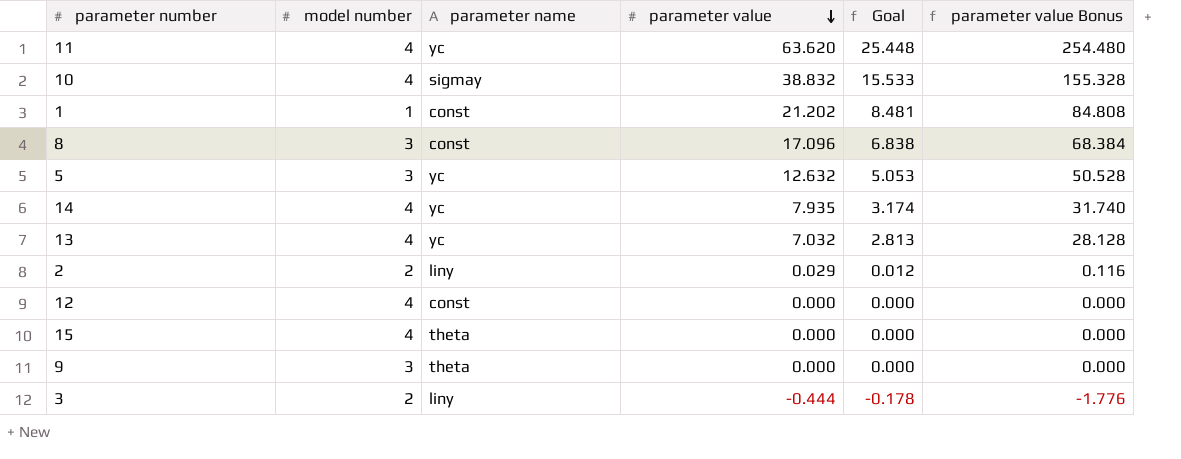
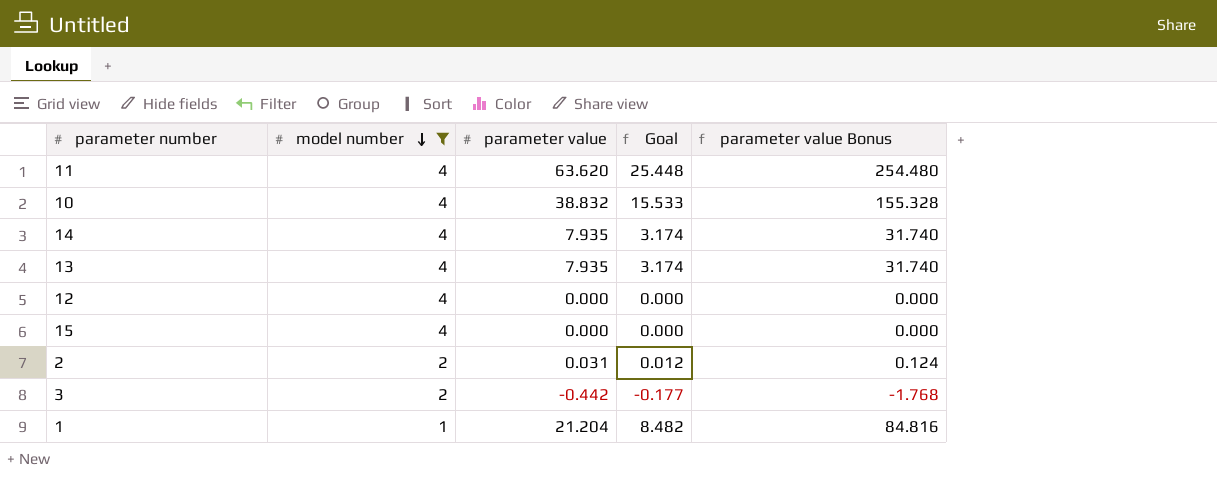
filter: none -> model number != 3
row order: parameter value descending -> model number descending
column parameter name | position: 3 -> none
13 | parameter value: 7.032 -> 7.935
13 | Goal: 2.813 -> 3.174
13 | parameter value Bonus: 28.128 -> 31.740
2 | parameter value: 0.029 -> 0.031
2 | parameter value Bonus: 0.116 -> 0.124
3 | parameter value: -0.444 -> -0.442
3 | Goal: -0.178 -> -0.177
3 | parameter value Bonus: -1.776 -> -1.768
1 | parameter value: 21.202 -> 21.204
1 | Goal: 8.481 -> 8.482
1 | parameter value Bonus: 84.808 -> 84.816

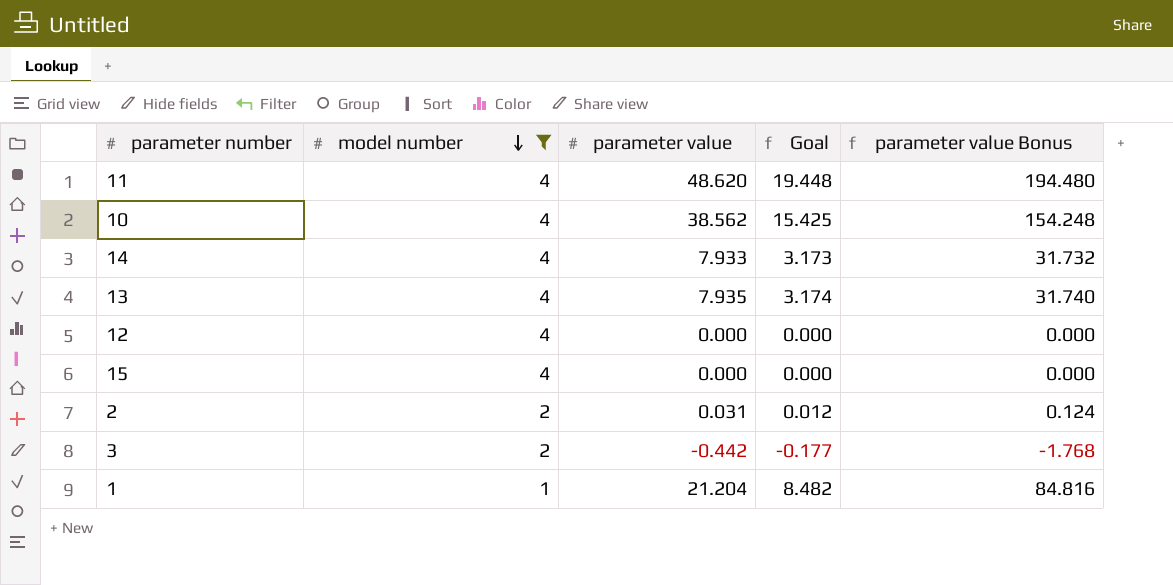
11 | parameter value: 63.620 -> 48.620
11 | Goal: 25.448 -> 19.448
11 | parameter value Bonus: 254.480 -> 194.480
10 | parameter value: 38.832 -> 38.562
10 | Goal: 15.533 -> 15.425
10 | parameter value Bonus: 155.328 -> 154.248
14 | parameter value: 7.935 -> 7.933
14 | Goal: 3.174 -> 3.173
14 | parameter value Bonus: 31.740 -> 31.732

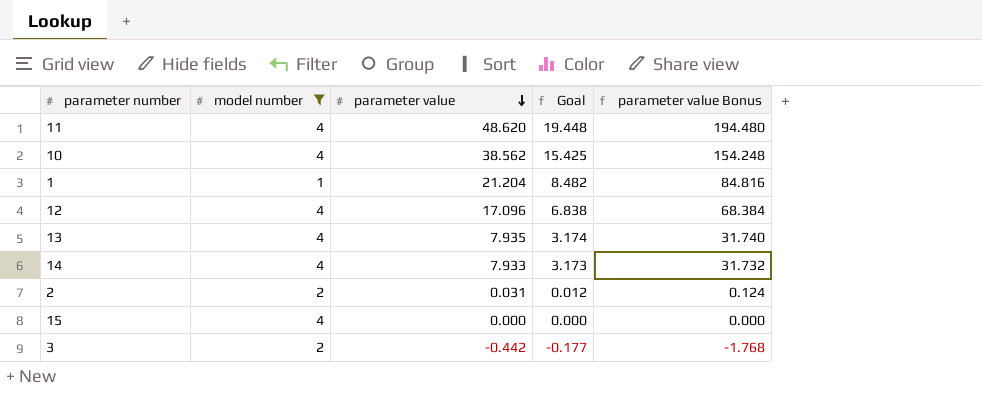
row order: model number descending -> parameter value descending
12 | parameter value: 0.000 -> 17.096
12 | Goal: 0.000 -> 6.838
12 | parameter value Bonus: 0.000 -> 68.384

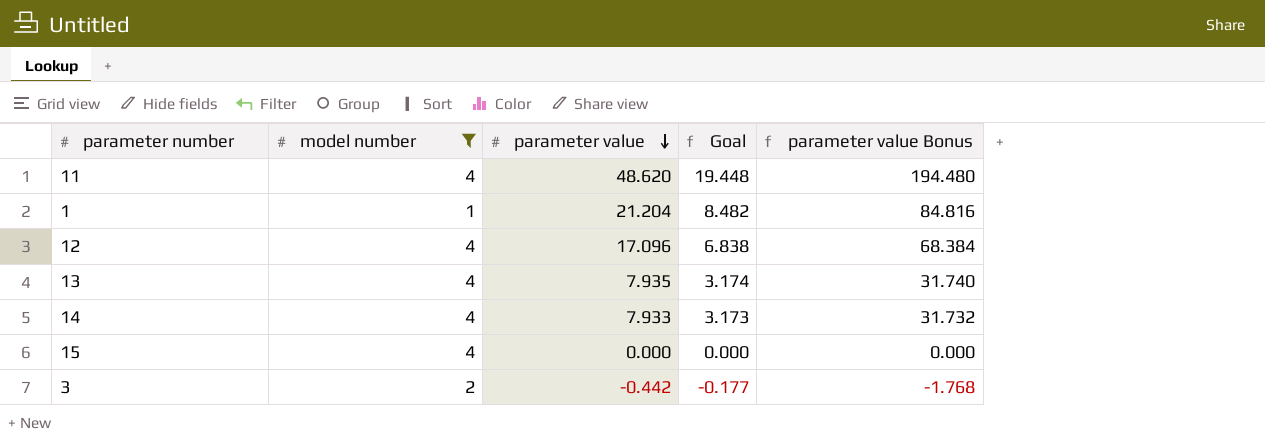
row 10: 4 | 38.562 | 15.425 | 154.248 -> none
row 2: 2 | 0.031 | 0.012 | 0.124 -> none

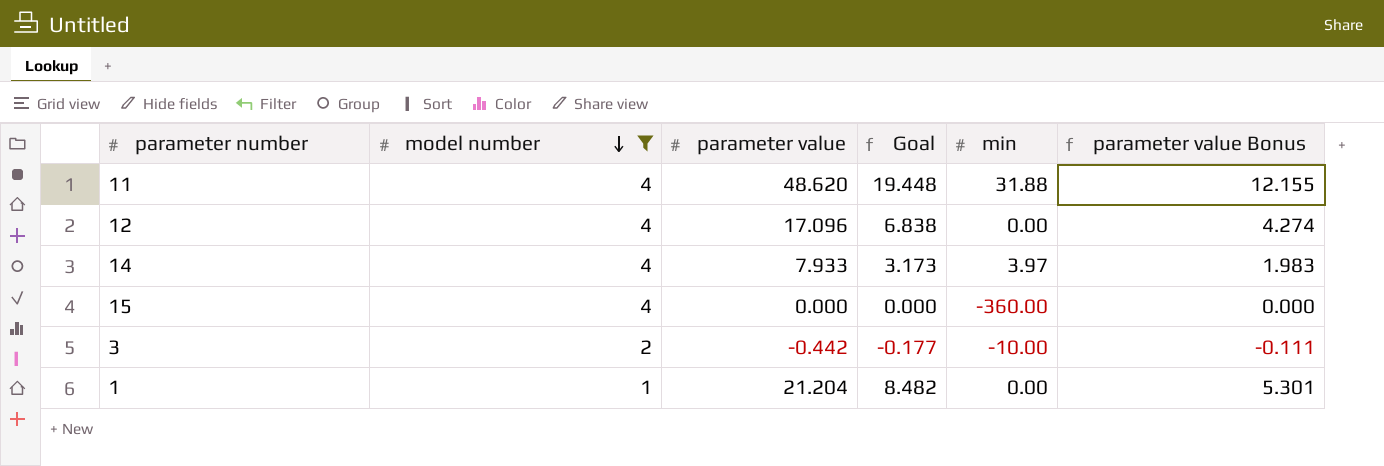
row order: parameter value descending -> model number descending
column min | position: none -> 5
column parameter value Bonus | formula: [parameter value] * 4 -> [parameter value] * 0.25
row 13: 4 | 7.935 | 3.174 | 31.740 -> none

